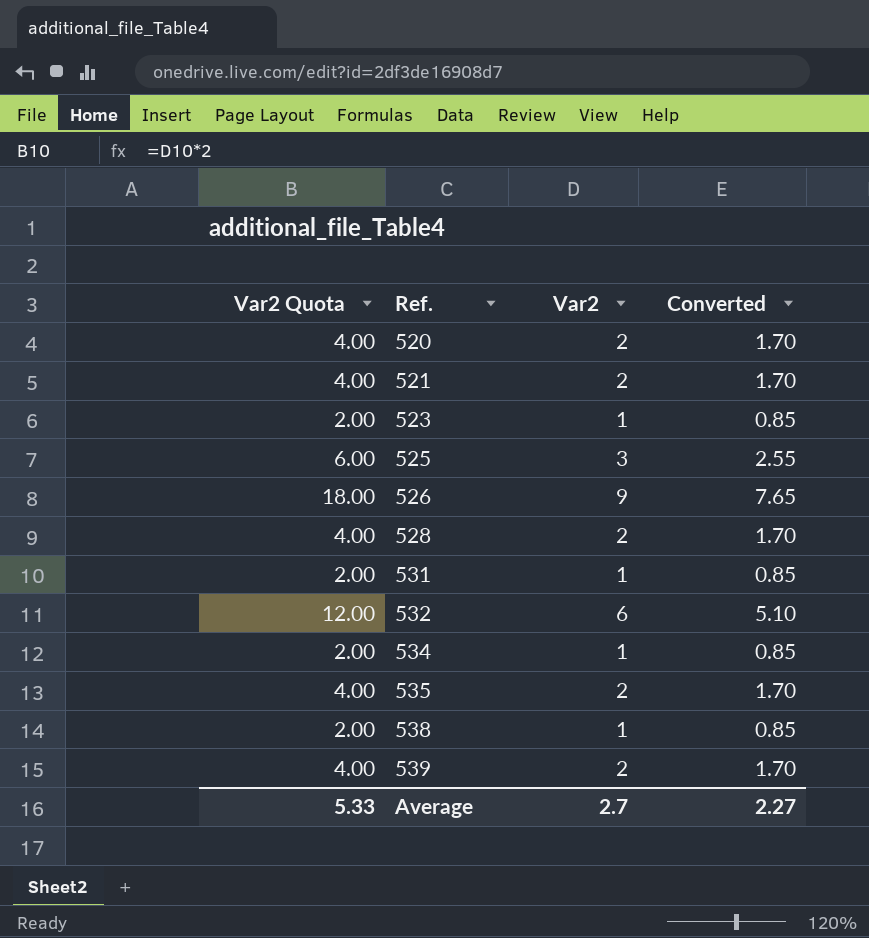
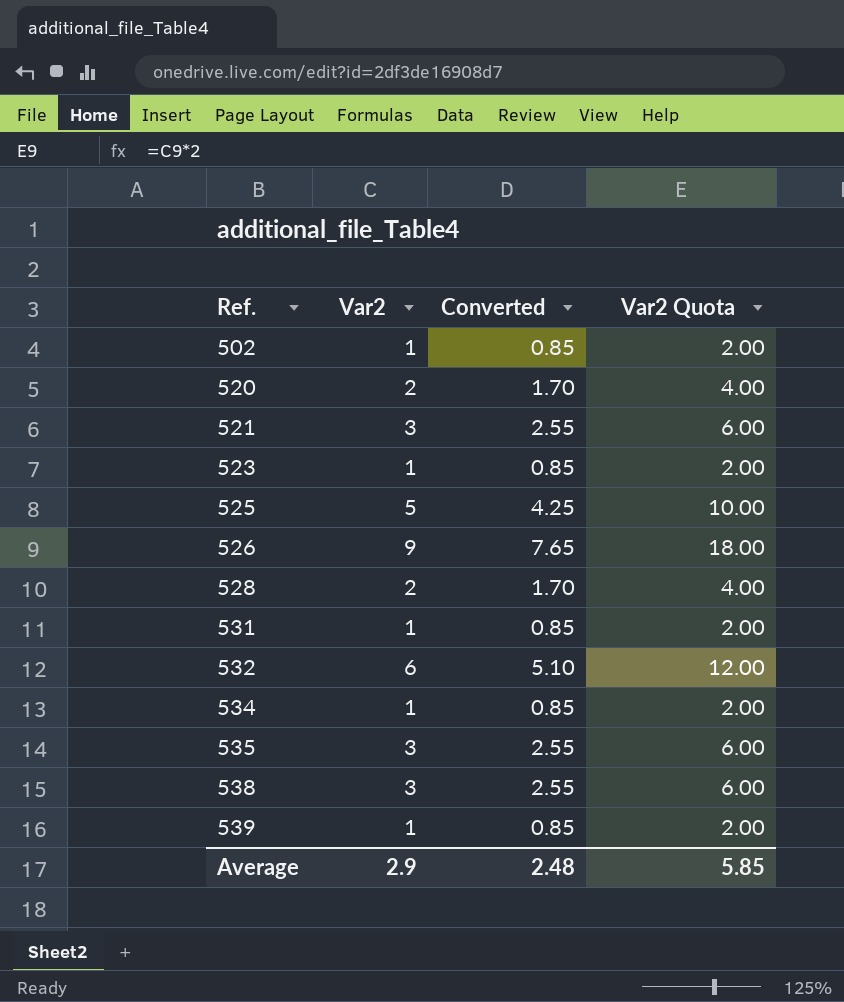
column Var2 Quota | position: 1 -> 4
row 502: none -> 1 | 0.85 | 2.00
521 | Var2: 2 -> 3
521 | Converted: 1.70 -> 2.55
521 | Var2 Quota: 4.00 -> 6.00
525 | Var2: 3 -> 5
525 | Converted: 2.55 -> 4.25
525 | Var2 Quota: 6.00 -> 10.00
535 | Var2: 2 -> 3
535 | Converted: 1.70 -> 2.55
535 | Var2 Quota: 4.00 -> 6.00
538 | Var2: 1 -> 3
538 | Converted: 0.85 -> 2.55
538 | Var2 Quota: 2.00 -> 6.00
539 | Var2: 2 -> 1
539 | Converted: 1.70 -> 0.85
539 | Var2 Quota: 4.00 -> 2.00
Average | Var2: 2.7 -> 2.9
Average | Converted: 2.27 -> 2.48
Average | Var2 Quota: 5.33 -> 5.85

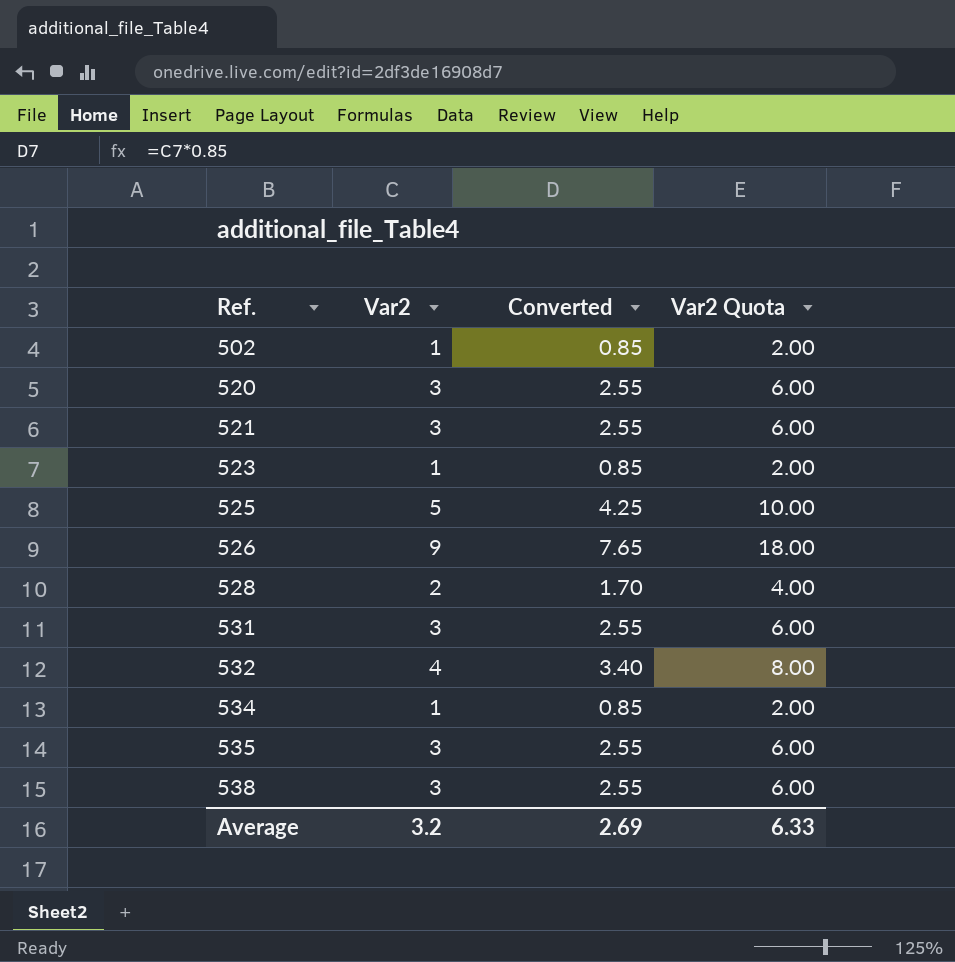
row 539: 1 | 0.85 | 2.00 -> none
520 | Var2: 2 -> 3
520 | Converted: 1.70 -> 2.55
520 | Var2 Quota: 4.00 -> 6.00
531 | Var2: 1 -> 3
531 | Converted: 0.85 -> 2.55
531 | Var2 Quota: 2.00 -> 6.00
532 | Var2: 6 -> 4
532 | Converted: 5.10 -> 3.40
532 | Var2 Quota: 12.00 -> 8.00
Average | Var2: 2.9 -> 3.2
Average | Converted: 2.48 -> 2.69
Average | Var2 Quota: 5.85 -> 6.33

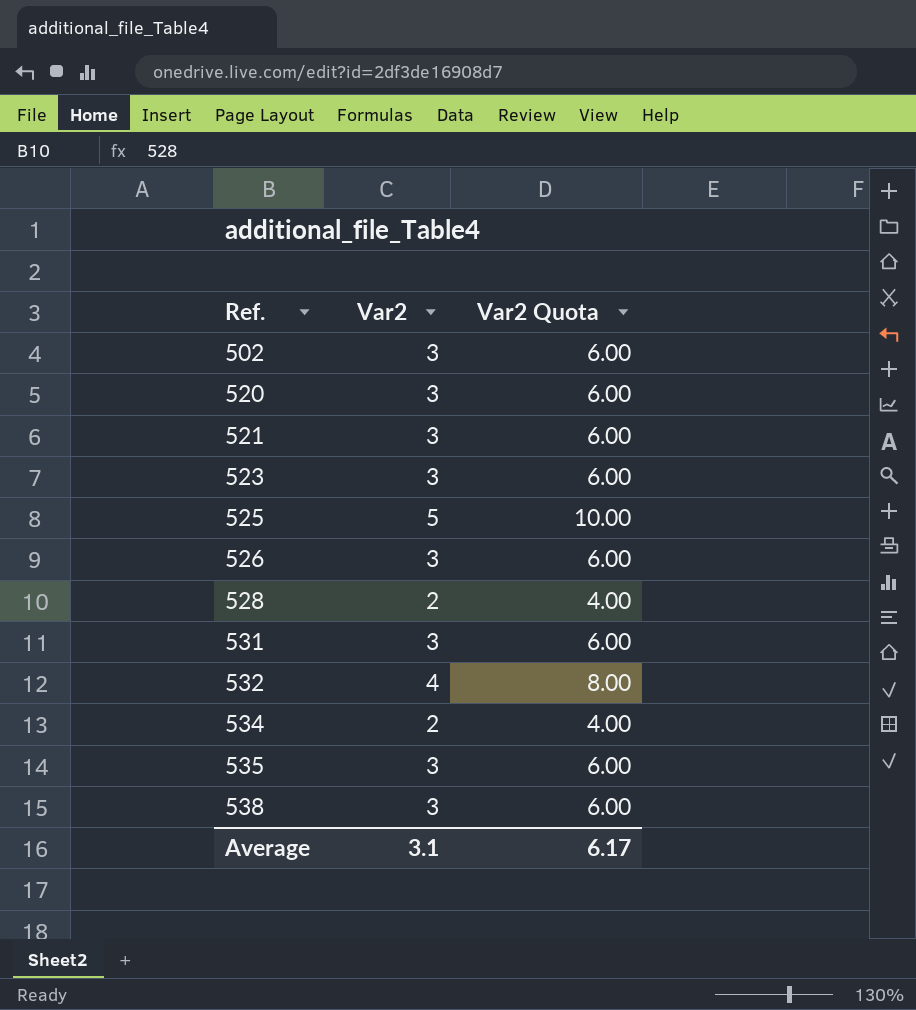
column Converted | formula: [Var2] * 0.85 -> none
502 | Var2: 1 -> 3
502 | Var2 Quota: 2.00 -> 6.00
523 | Var2: 1 -> 3
523 | Var2 Quota: 2.00 -> 6.00
526 | Var2: 9 -> 3
526 | Var2 Quota: 18.00 -> 6.00
534 | Var2: 1 -> 2
534 | Var2 Quota: 2.00 -> 4.00
Average | Var2: 3.2 -> 3.1
Average | Var2 Quota: 6.33 -> 6.17

